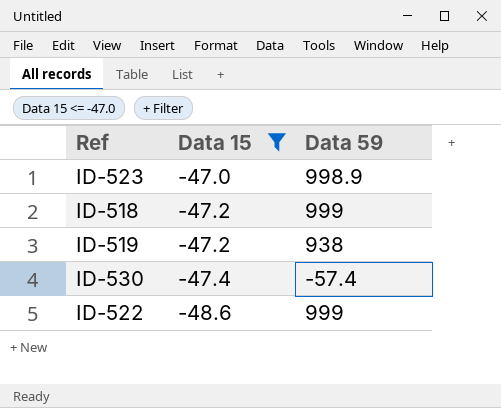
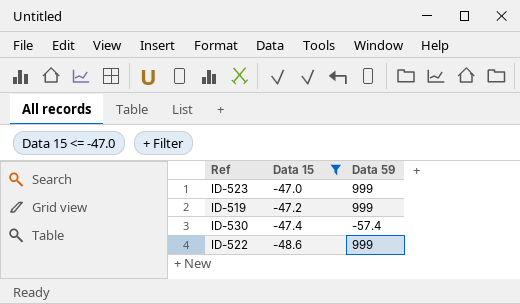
row ID-518: -47.2 | 999 -> none
ID-523 | Data 59: 998.9 -> 999
ID-519 | Data 59: 938 -> 999

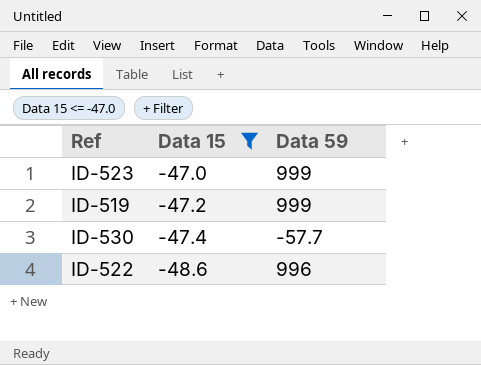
ID-530 | Data 59: -57.4 -> -57.7
ID-522 | Data 59: 999 -> 996

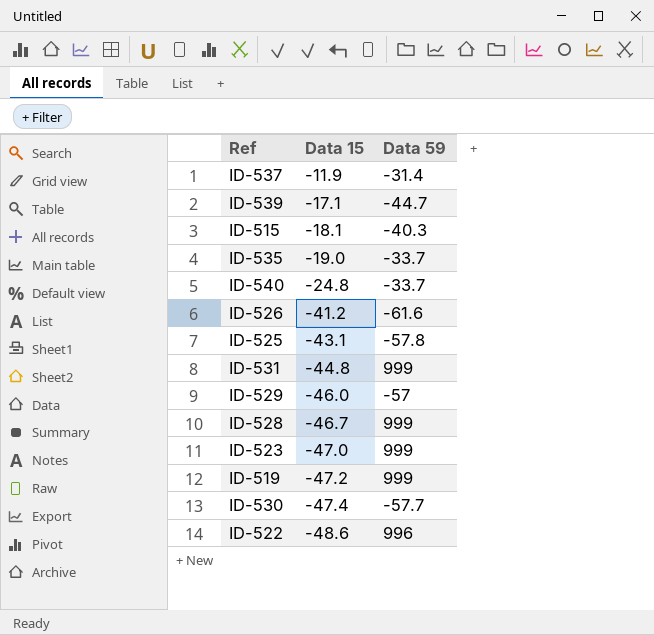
filter: Data 15 <= -47.0 -> none

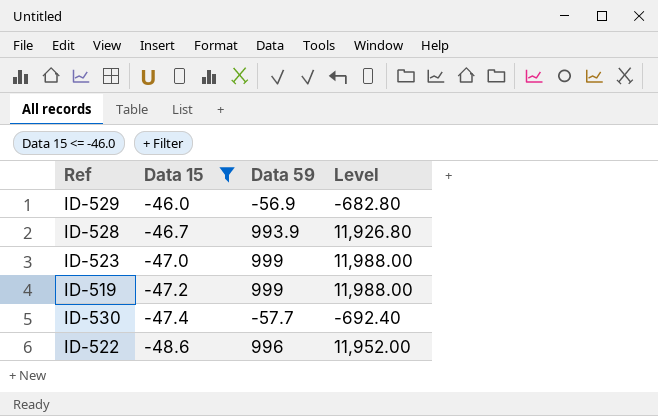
filter: none -> Data 15 <= -46.0
column Level | formula: none -> [Data 59] * 12
ID-529 | Data 59: -57 -> -56.9
ID-528 | Data 59: 999 -> 993.9

